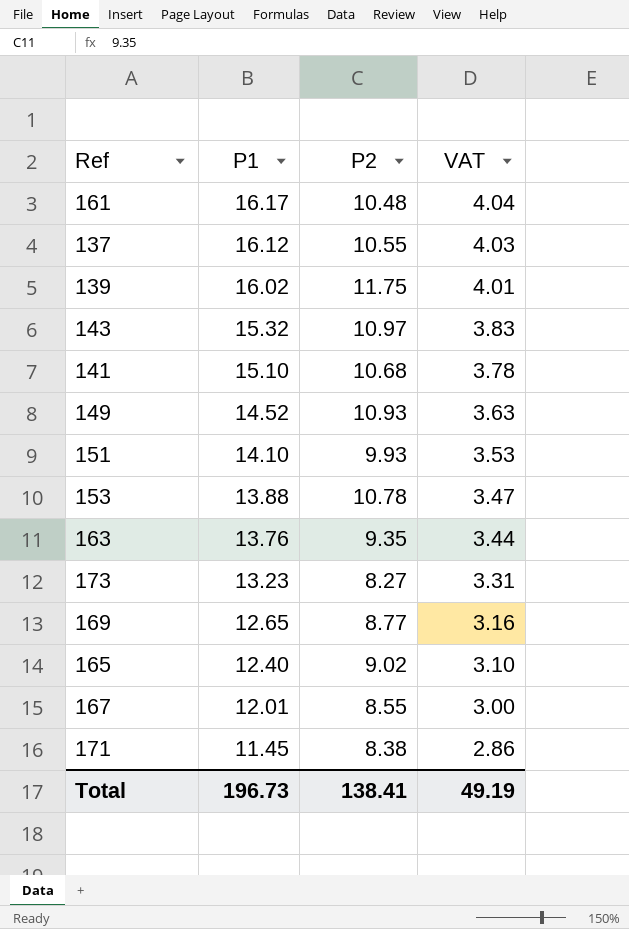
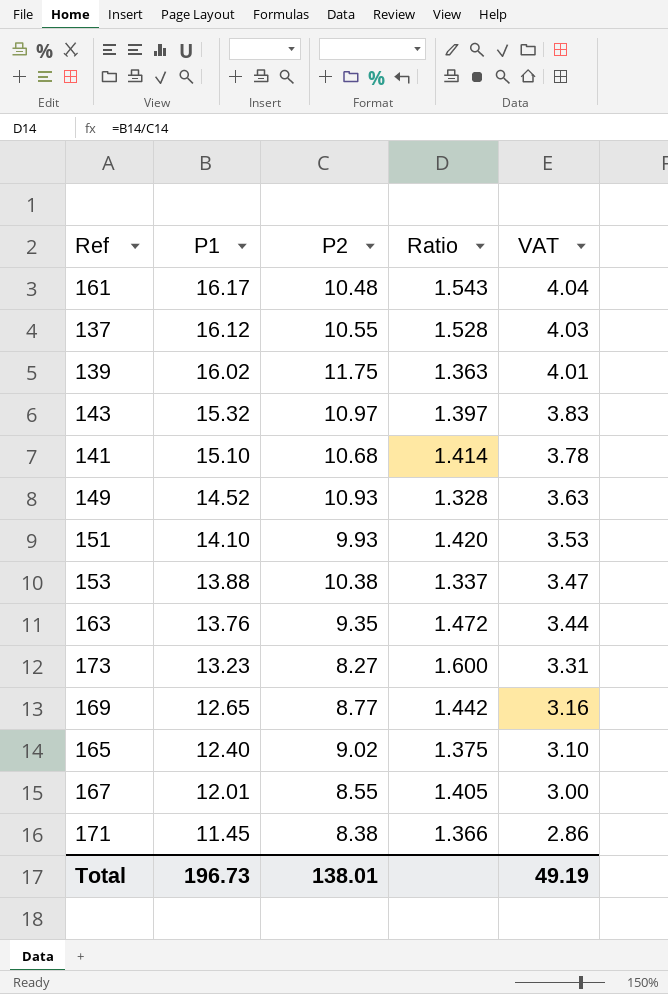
column Ratio | formula: none -> [P1] / [P2]
153 | P2: 10.78 -> 10.38
Total | P2: 138.41 -> 138.01

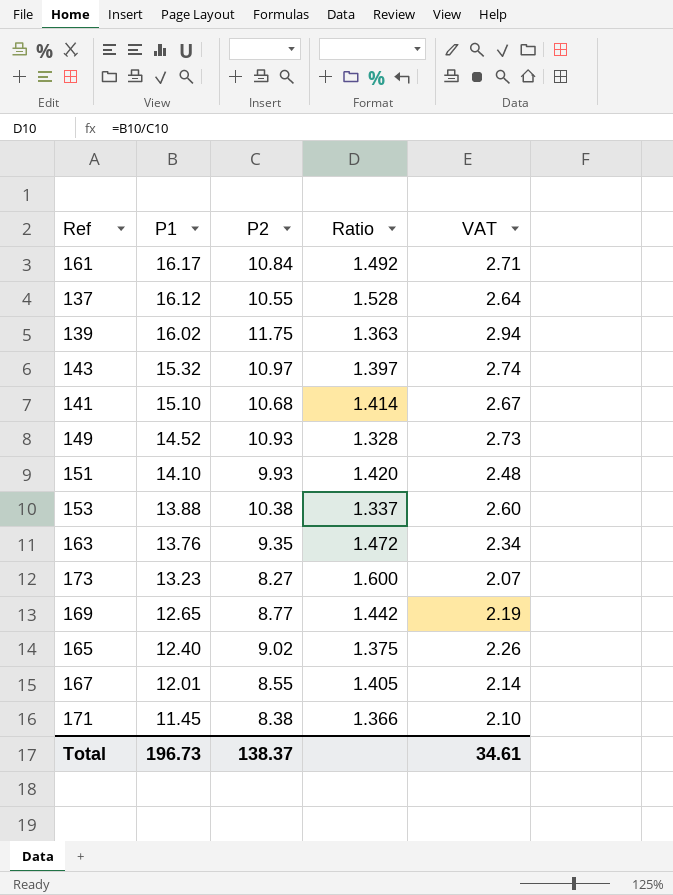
column VAT | formula: [P1] * 0.25 -> [P2] * 0.25
161 | P2: 10.48 -> 10.84
161 | Ratio: 1.543 -> 1.492
Total | P2: 138.01 -> 138.37
Total | VAT: 49.19 -> 34.61

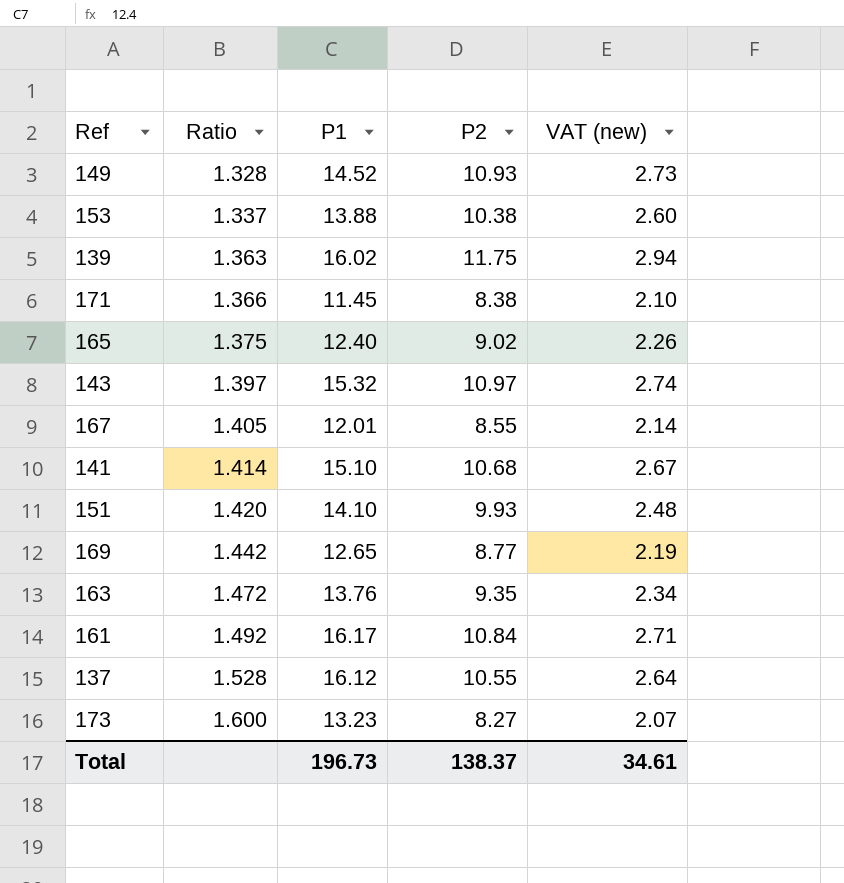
row order: P1 descending -> Ratio ascending
column Ratio | position: 4 -> 2
column name: VAT -> VAT (new)

